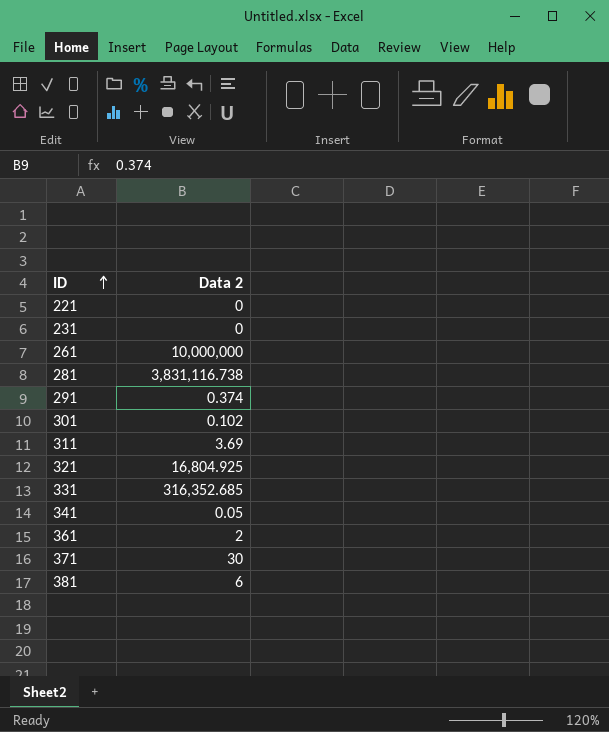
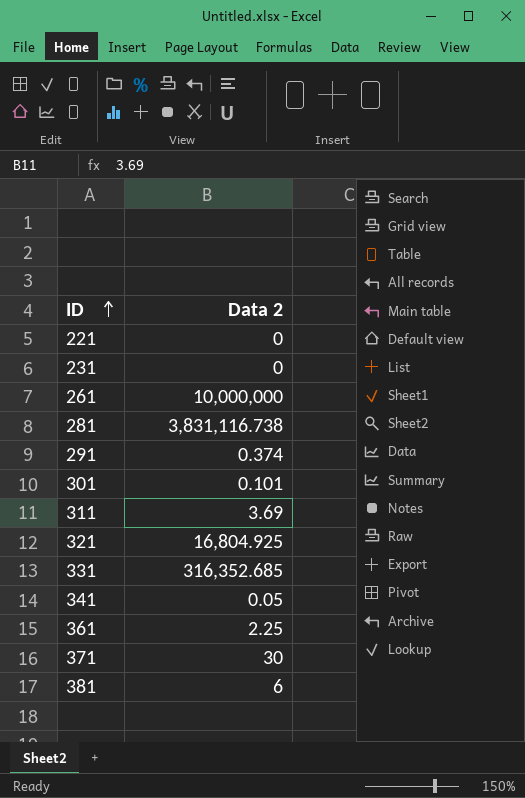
301 | Data 2: 0.102 -> 0.101
361 | Data 2: 2 -> 2.25

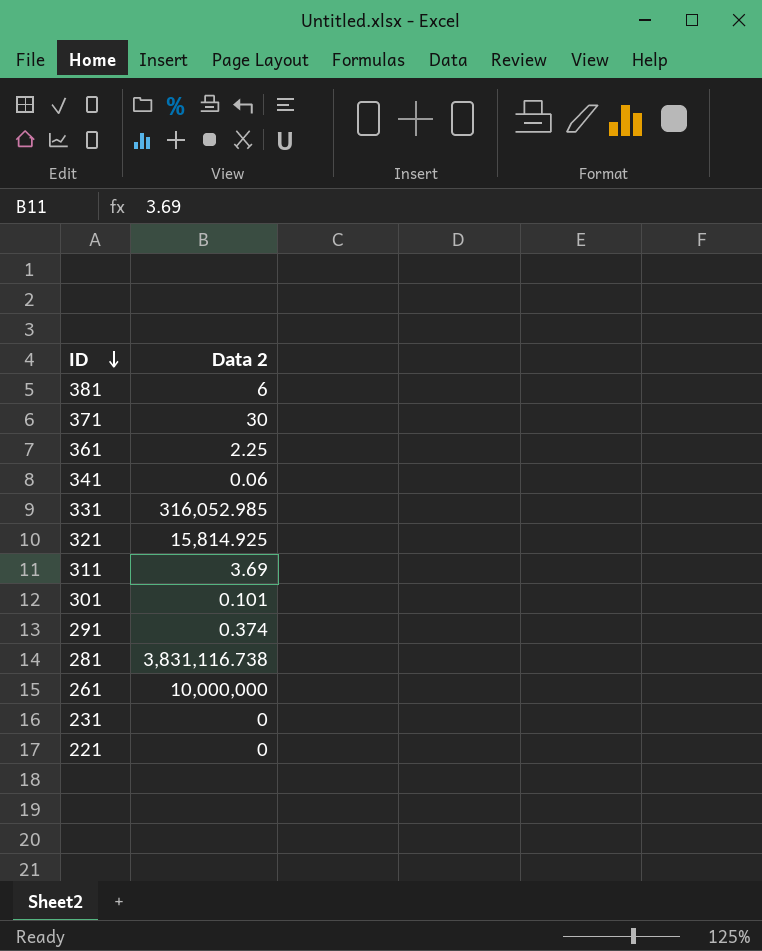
row order: ID ascending -> ID descending
341 | Data 2: 0.05 -> 0.06
331 | Data 2: 316,352.685 -> 316,052.985
321 | Data 2: 16,804.925 -> 15,814.925

